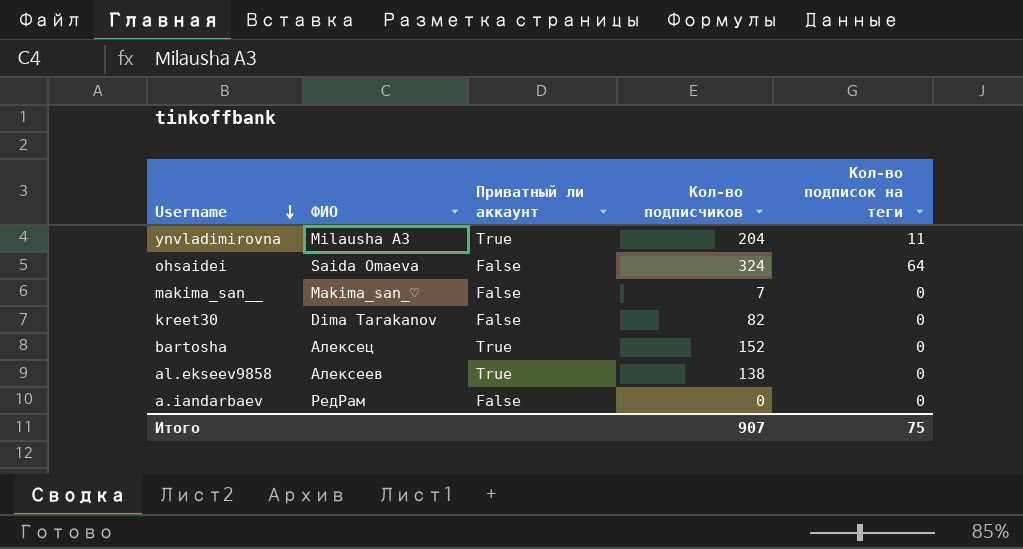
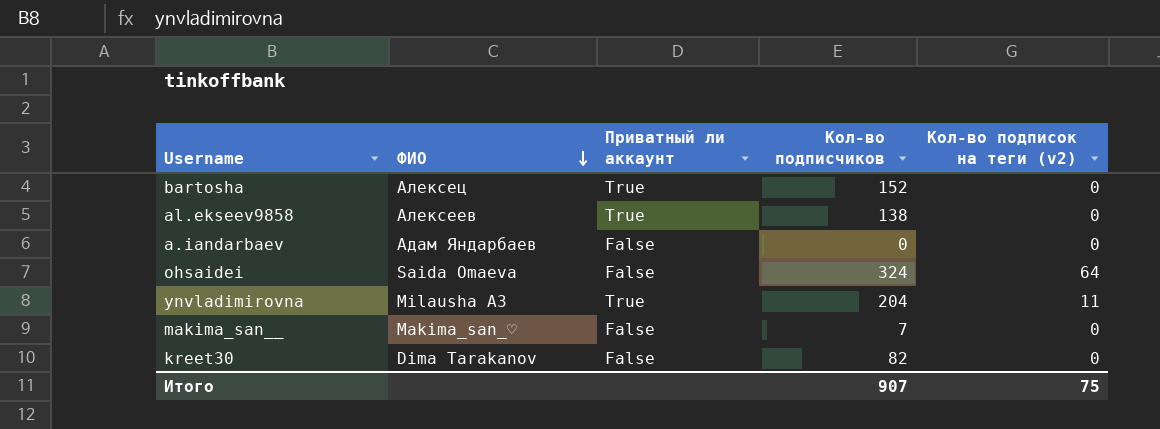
row order: Username descending -> ФИО descending
column name: Кол-во подписок на теги -> Кол-во подписок на теги (v2)
a.iandarbaev | ФИО: РедРам -> Адам Яндарбаев

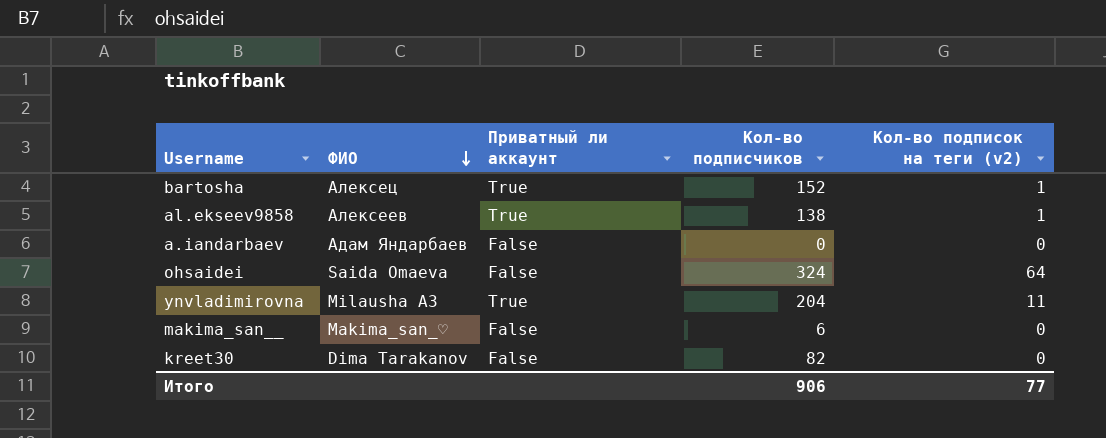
bartosha | Кол-во подписок на теги (v2): 0 -> 1
al.ekseev9858 | Кол-во подписок на теги (v2): 0 -> 1
makima_san__ | Кол-во подписчиков: 7 -> 6
Итого | Кол-во подписчиков: 907 -> 906
Итого | Кол-во подписок на теги (v2): 75 -> 77

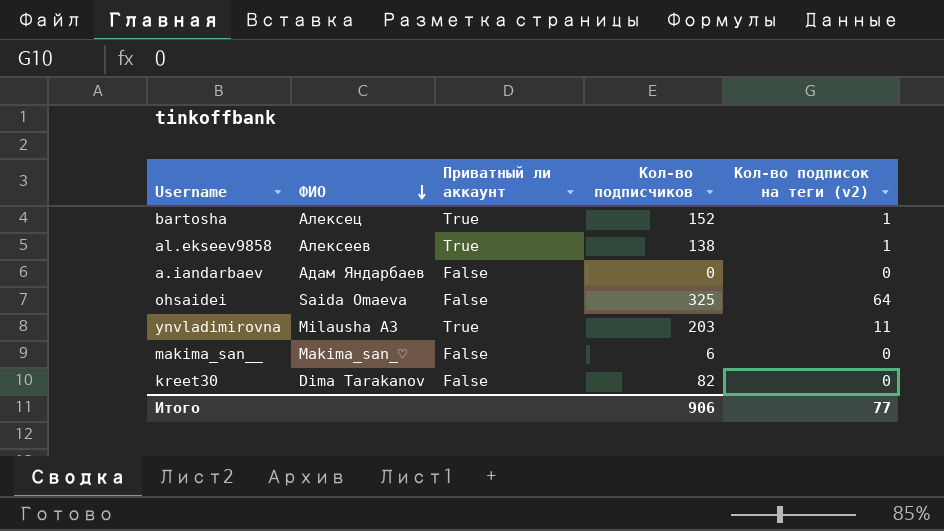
ohsaidei | Кол-во подписчиков: 324 -> 325
ynvladimirovna | Кол-во подписчиков: 204 -> 203

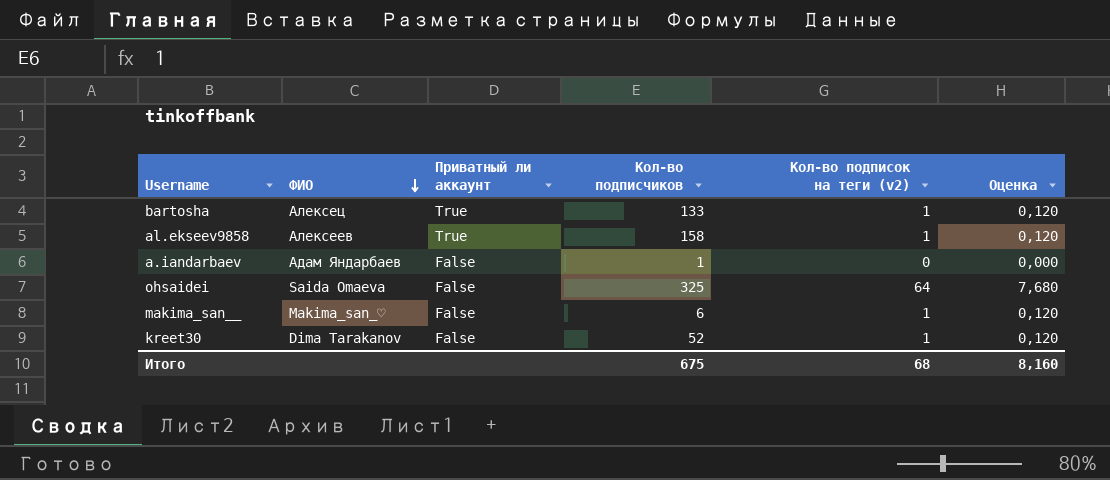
column Оценка | formula: none -> [Кол-во подписок на теги (v2)] * 0,12
row ynvladimirovna: Milausha A3 | True | 203 | 11 -> none
bartosha | Кол-во подписчиков: 152 -> 133
al.ekseev9858 | Кол-во подписчиков: 138 -> 158
a.iandarbaev | Кол-во подписчиков: 0 -> 1
makima_san__ | Кол-во подписок на теги (v2): 0 -> 1
kreet30 | Кол-во подписчиков: 82 -> 52
kreet30 | Кол-во подписок на теги (v2): 0 -> 1
Итого | Кол-во подписчиков: 906 -> 675
Итого | Кол-во подписок на теги (v2): 77 -> 68

